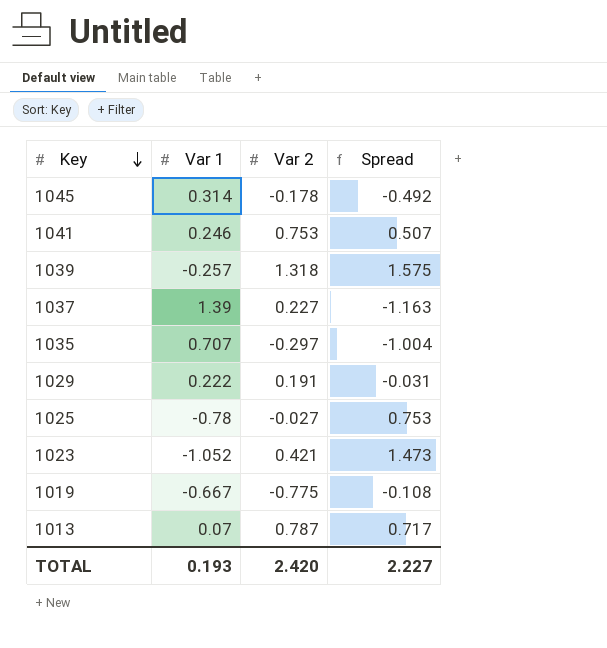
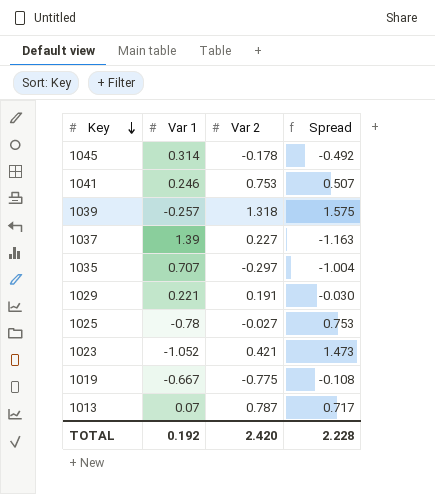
1029 | Var 1: 0.222 -> 0.221
1029 | Spread: -0.031 -> -0.030
TOTAL | Var 1: 0.193 -> 0.192
TOTAL | Spread: 2.227 -> 2.228

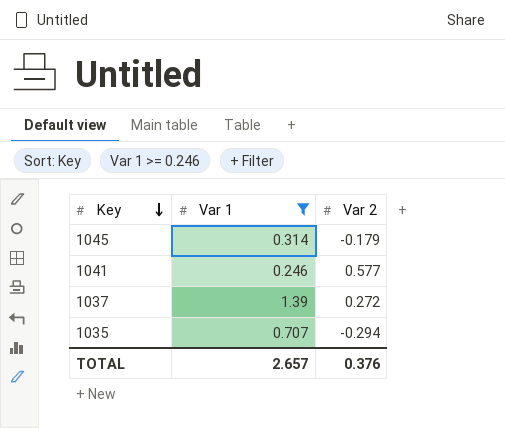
filter: none -> Var 1 >= 0.246
column Spread | formula: [Var 2] - [Var 1] -> none
1045 | Var 2: -0.178 -> -0.179
1041 | Var 2: 0.753 -> 0.577
1037 | Var 2: 0.227 -> 0.272
1035 | Var 2: -0.297 -> -0.294
TOTAL | Var 1: 0.192 -> 2.657
TOTAL | Var 2: 2.420 -> 0.376

